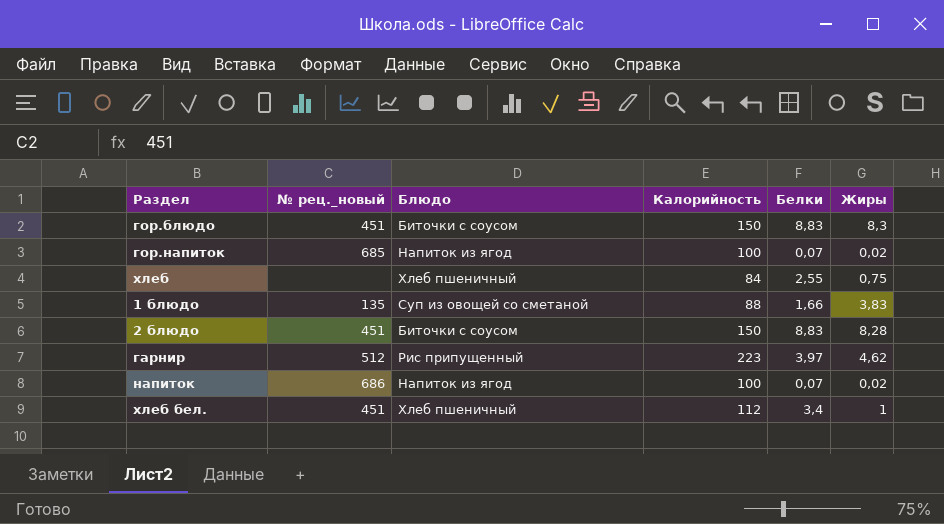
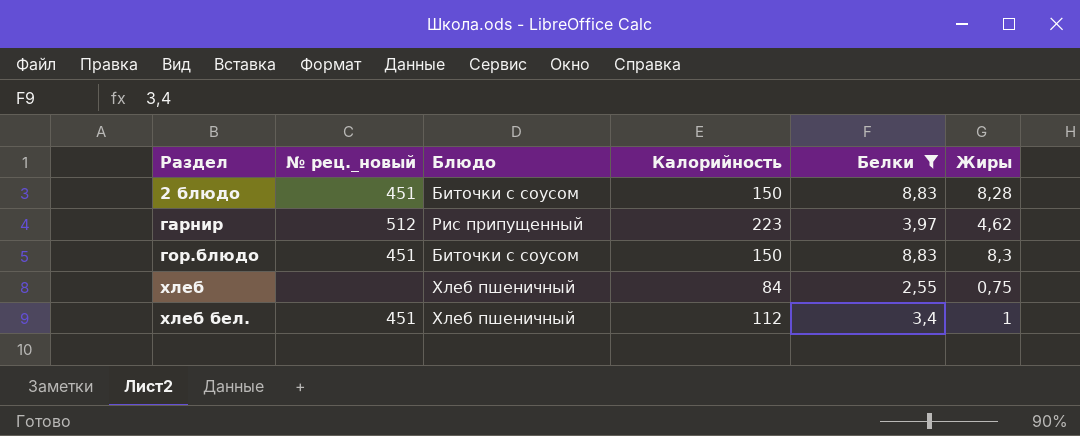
filter: none -> Белки >= 2,55
row order: none -> Раздел ascending

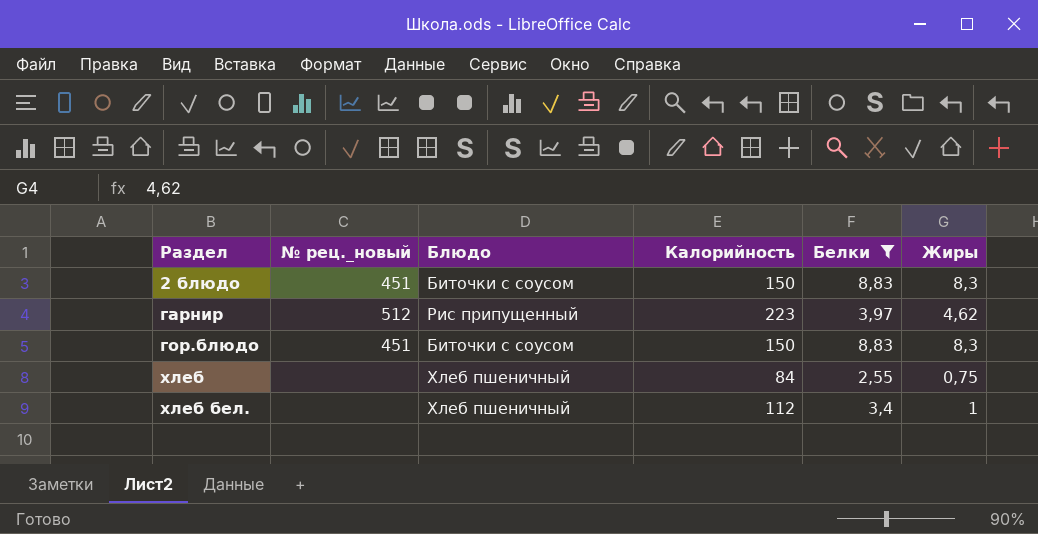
2 блюдо | Жиры: 8,28 -> 8,3
хлеб бел. | № рец._новый: 451 -> none

